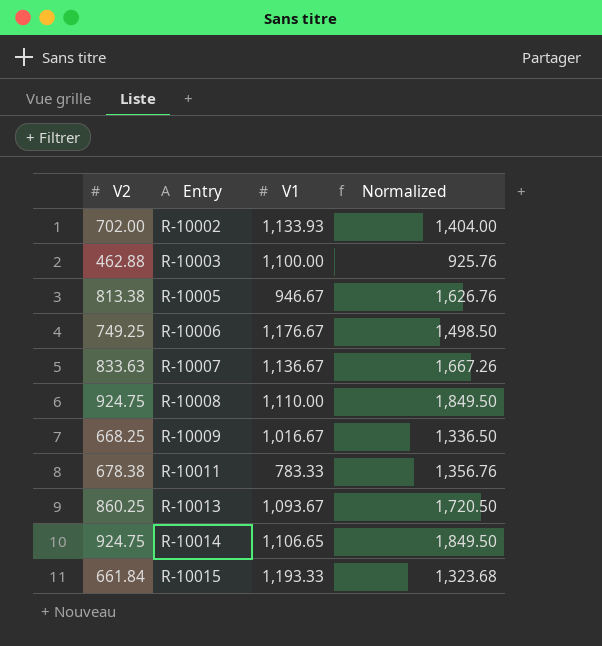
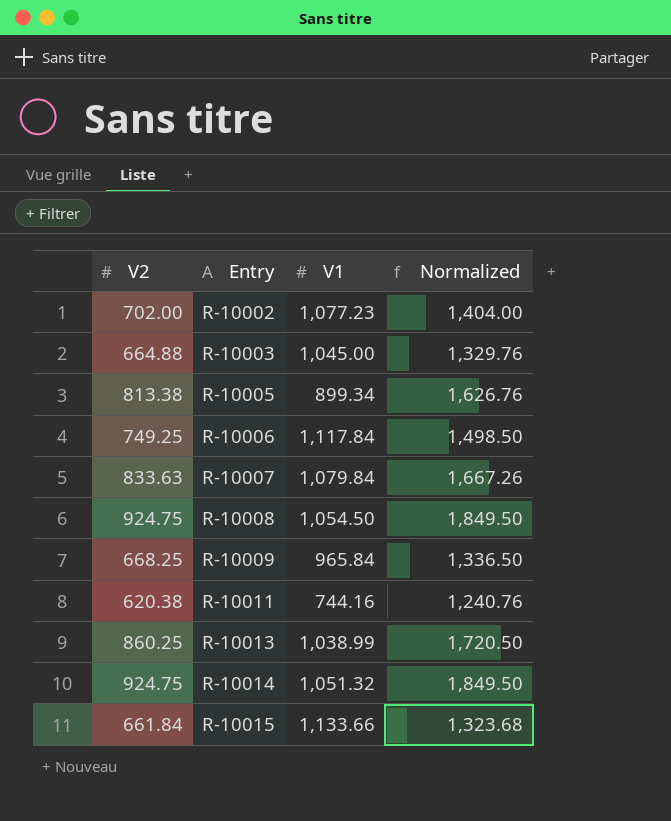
R-10002 | V1: 1,133.93 -> 1,077.23
R-10003 | V2: 462.88 -> 664.88
R-10003 | V1: 1,100.00 -> 1,045.00
R-10003 | Normalized: 925.76 -> 1,329.76
R-10005 | V1: 946.67 -> 899.34
R-10006 | V1: 1,176.67 -> 1,117.84
R-10007 | V1: 1,136.67 -> 1,079.84
R-10008 | V1: 1,110.00 -> 1,054.50
R-10009 | V1: 1,016.67 -> 965.84
R-10011 | V2: 678.38 -> 620.38
R-10011 | V1: 783.33 -> 744.16
R-10011 | Normalized: 1,356.76 -> 1,240.76
R-10013 | V1: 1,093.67 -> 1,038.99
R-10014 | V1: 1,106.65 -> 1,051.32
R-10015 | V1: 1,193.33 -> 1,133.66

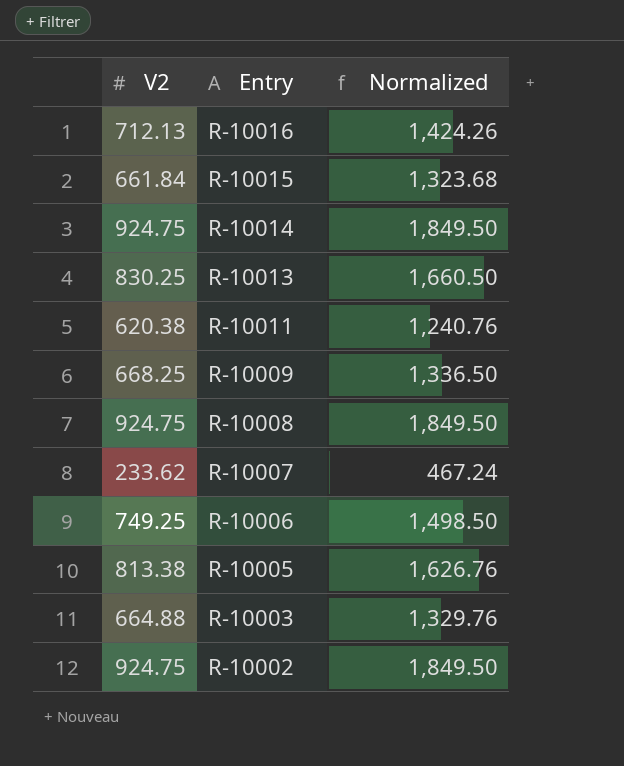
row order: Entry ascending -> Entry descending
column V1 | position: 3 -> none
row R-10016: none -> 712.13 | 1,424.26
R-10013 | V2: 860.25 -> 830.25
R-10013 | Normalized: 1,720.50 -> 1,660.50
R-10007 | V2: 833.63 -> 233.62
R-10007 | Normalized: 1,667.26 -> 467.24
R-10002 | V2: 702.00 -> 924.75
R-10002 | Normalized: 1,404.00 -> 1,849.50

